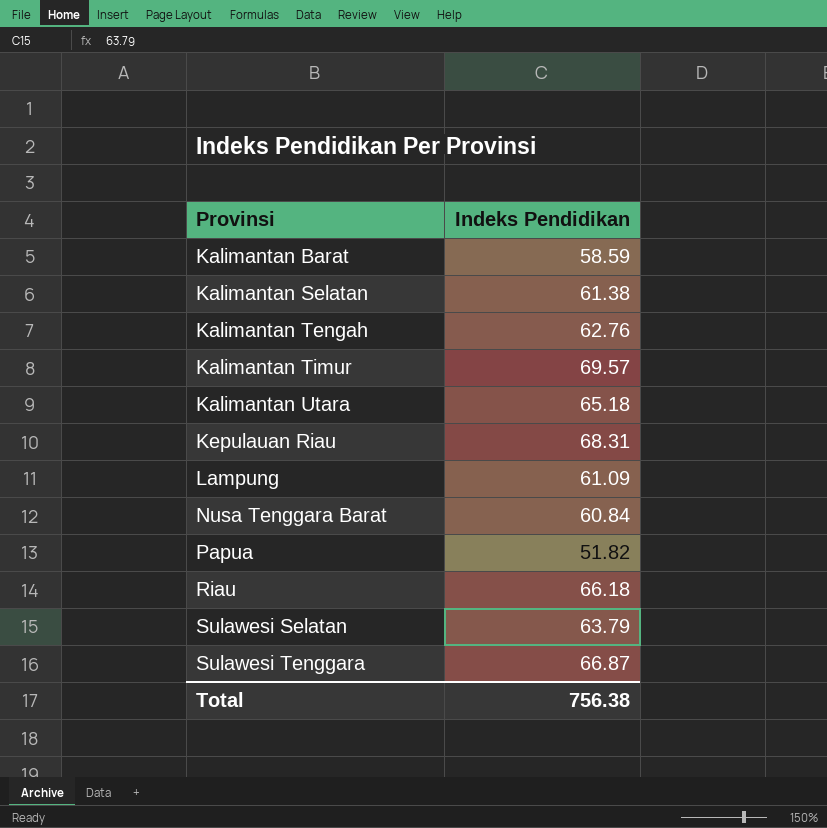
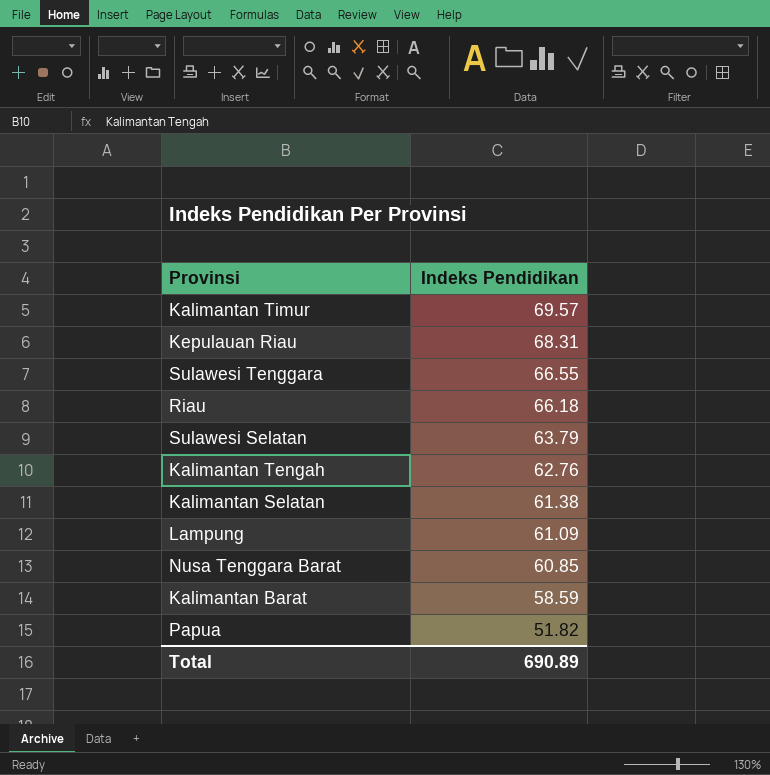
row order: Provinsi ascending -> Indeks Pendidikan descending
row Kalimantan Utara: 65.18 -> none
Sulawesi Tenggara | Indeks Pendidikan: 66.87 -> 66.55
Nusa Tenggara Barat | Indeks Pendidikan: 60.84 -> 60.85
Total | Indeks Pendidikan: 756.38 -> 690.89

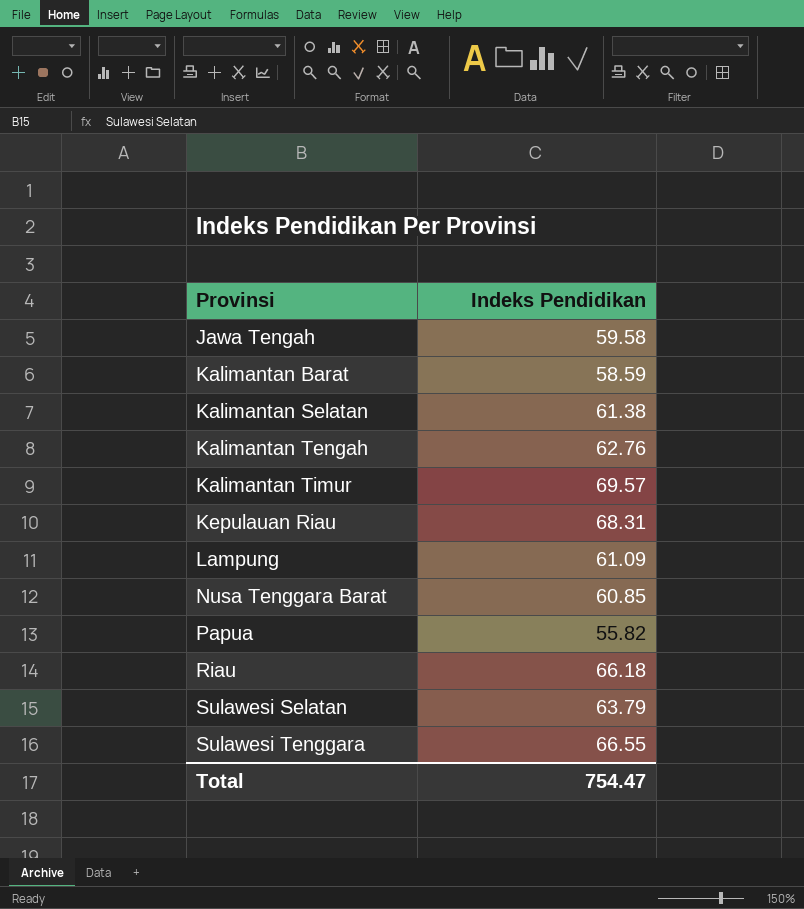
row order: Indeks Pendidikan descending -> Provinsi ascending
row Jawa Tengah: none -> 59.58
Papua | Indeks Pendidikan: 51.82 -> 55.82
Total | Indeks Pendidikan: 690.89 -> 754.47

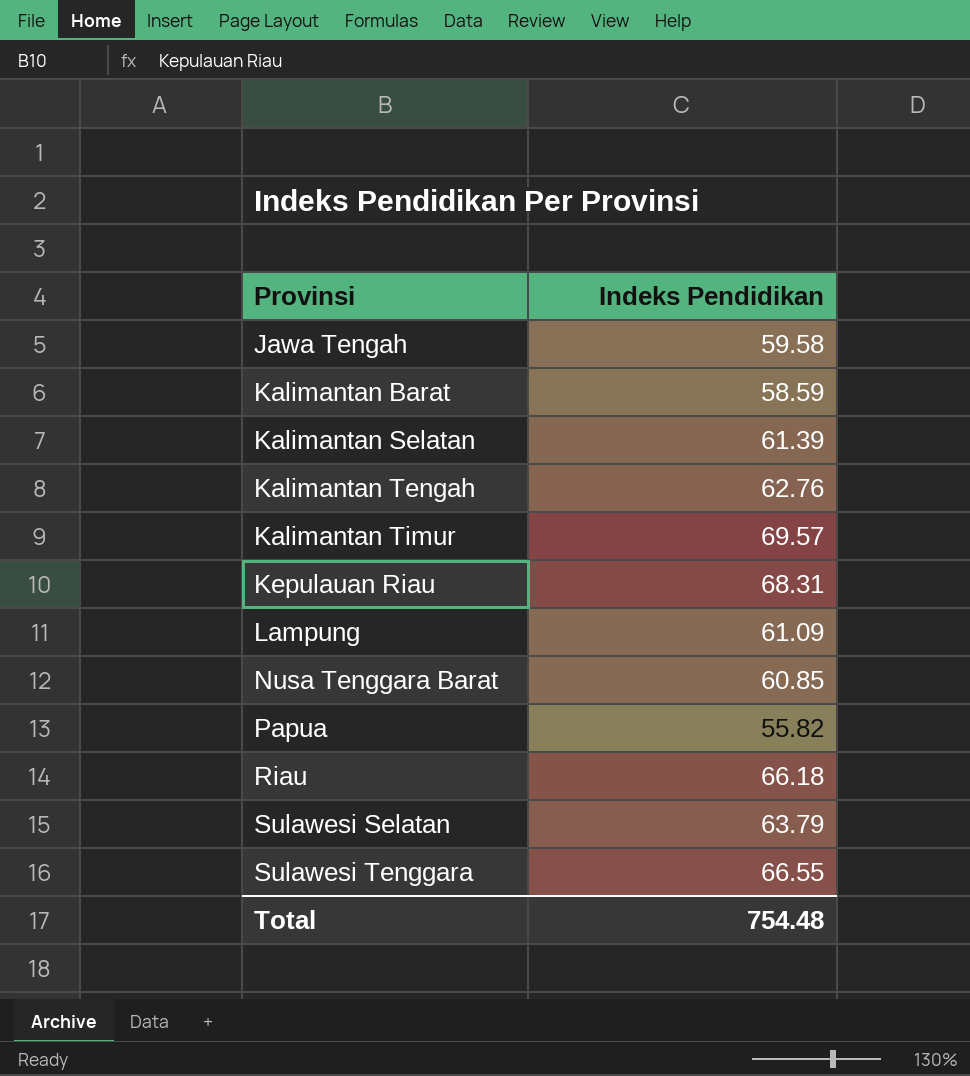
Kalimantan Selatan | Indeks Pendidikan: 61.38 -> 61.39
Total | Indeks Pendidikan: 754.47 -> 754.48

